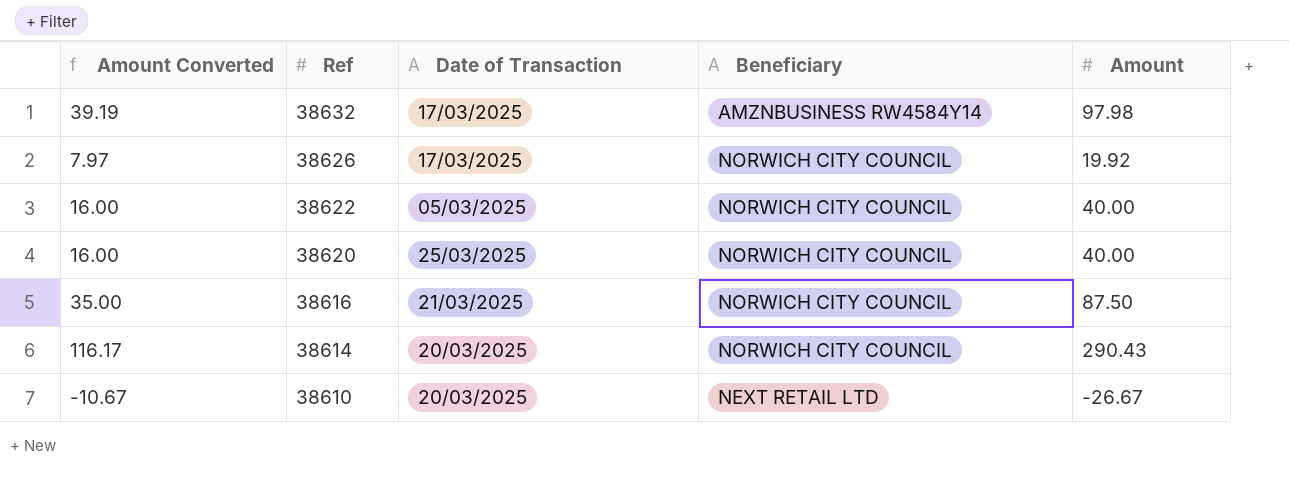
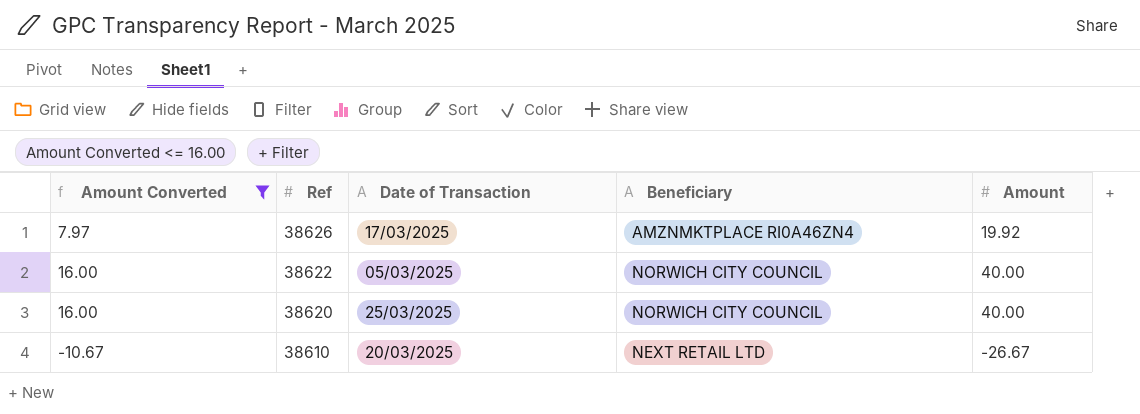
filter: none -> Amount Converted <= 16.00
38626 | Beneficiary: NORWICH CITY COUNCIL -> AMZNMKTPLACE RI0A46ZN4

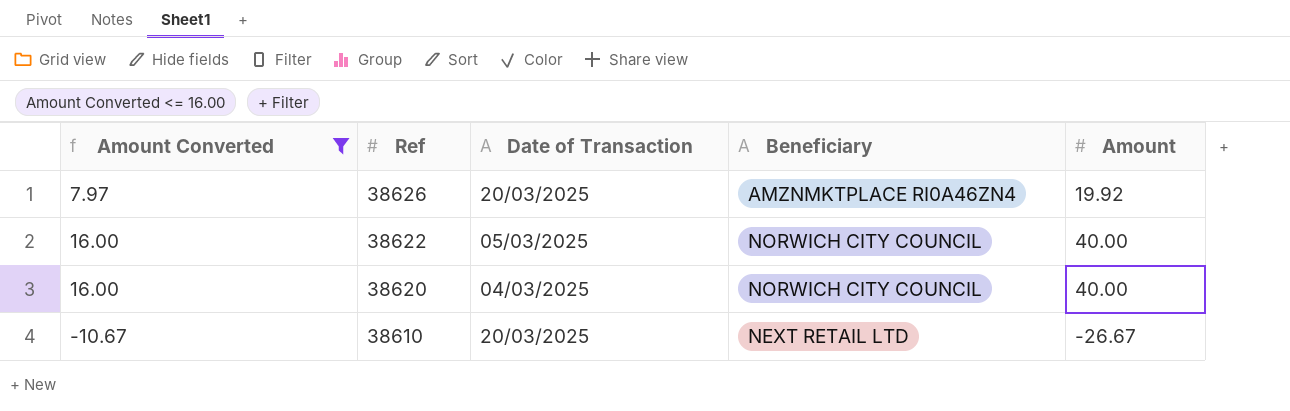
38626 | Date of Transaction: 17/03/2025 -> 20/03/2025
38620 | Date of Transaction: 25/03/2025 -> 04/03/2025

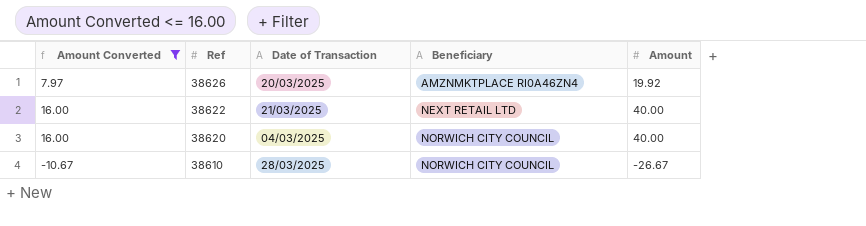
38622 | Date of Transaction: 05/03/2025 -> 21/03/2025
38622 | Beneficiary: NORWICH CITY COUNCIL -> NEXT RETAIL LTD
38610 | Date of Transaction: 20/03/2025 -> 28/03/2025
38610 | Beneficiary: NEXT RETAIL LTD -> NORWICH CITY COUNCIL

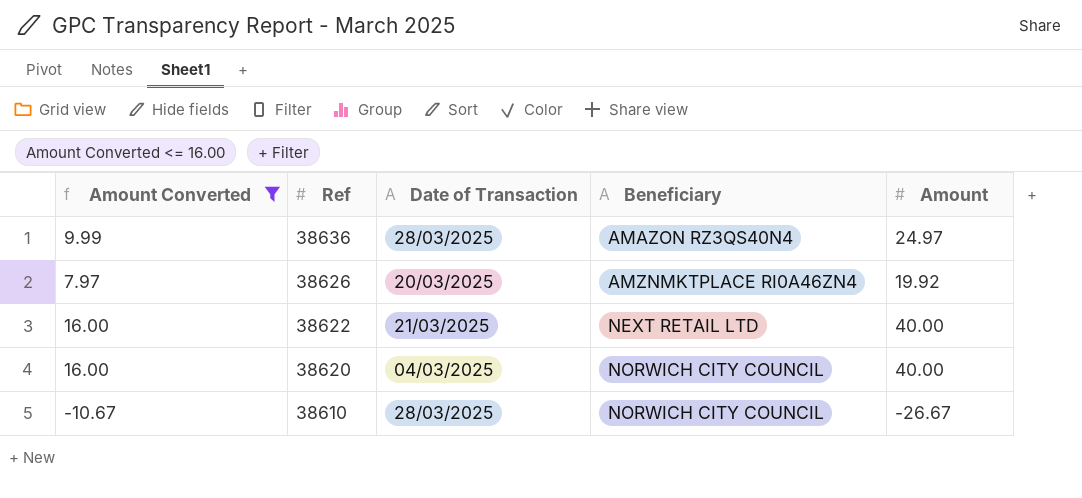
row 38636: none -> 9.99 | 28/03/2025 | AMAZON RZ3QS40N4 | 24.97

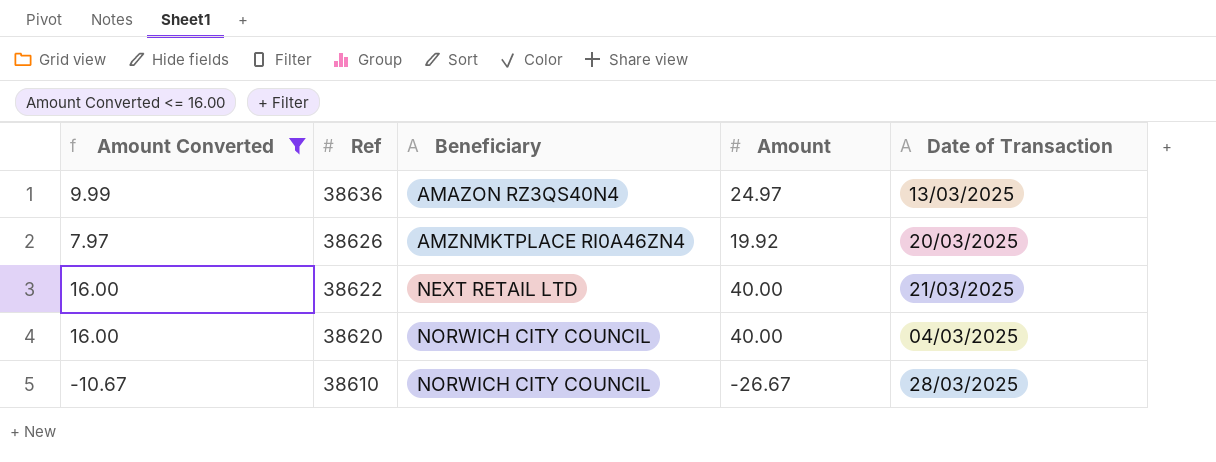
column Date of Transaction | position: 3 -> 5
38636 | Date of Transaction: 28/03/2025 -> 13/03/2025

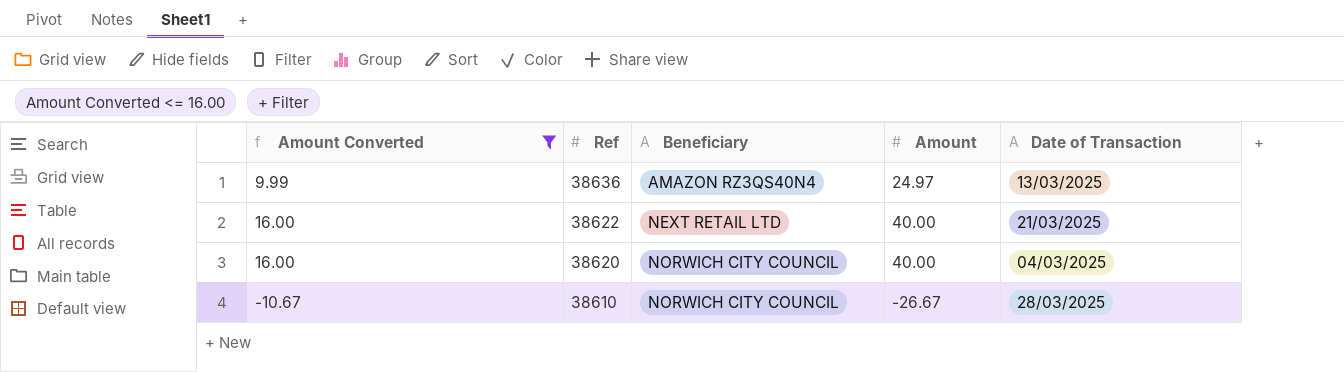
row 38626: 7.97 | AMZNMKTPLACE RI0A46ZN4 | 19.92 | 20/03/2025 -> none

